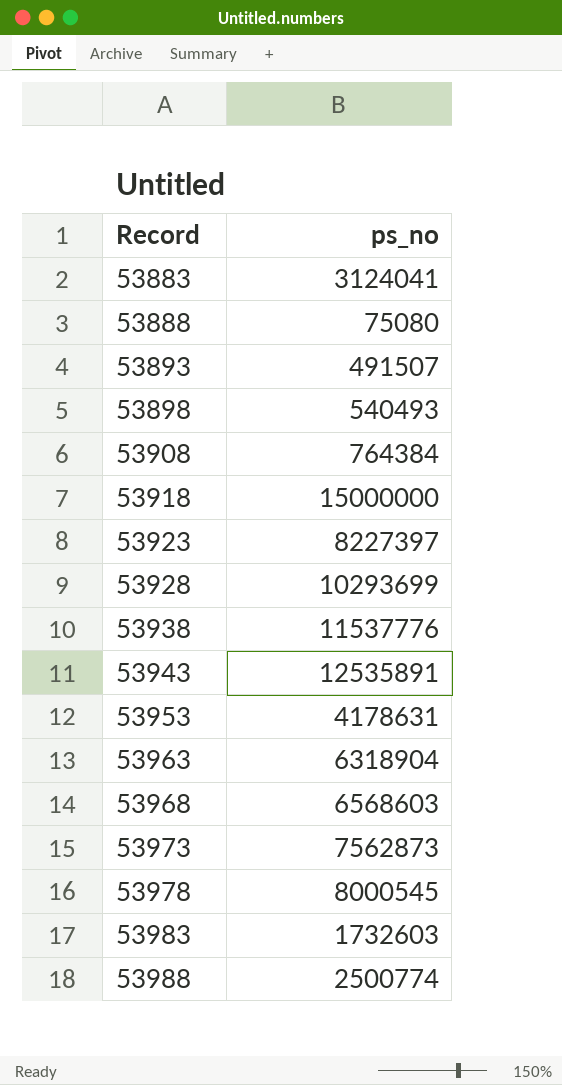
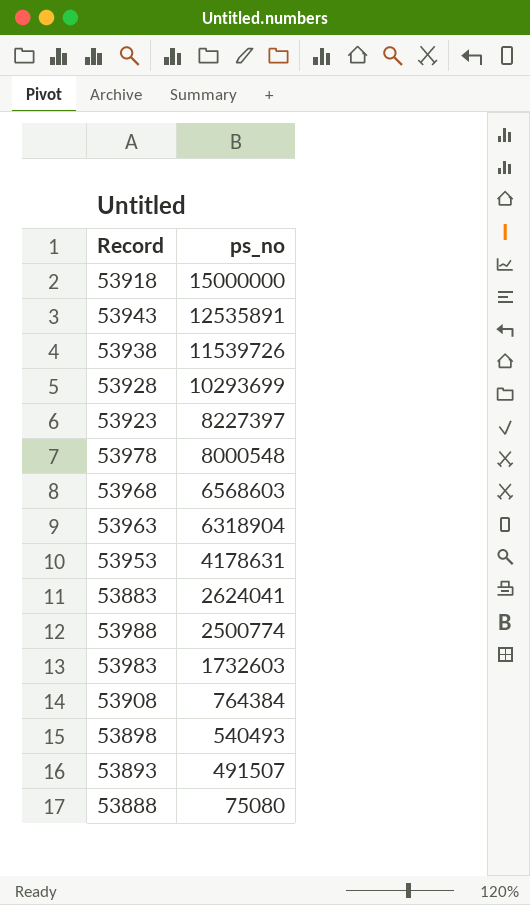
row order: Record ascending -> ps_no descending
row 53973: 7562873 -> none
53938 | ps_no: 11537776 -> 11539726
53978 | ps_no: 8000545 -> 8000548
53883 | ps_no: 3124041 -> 2624041

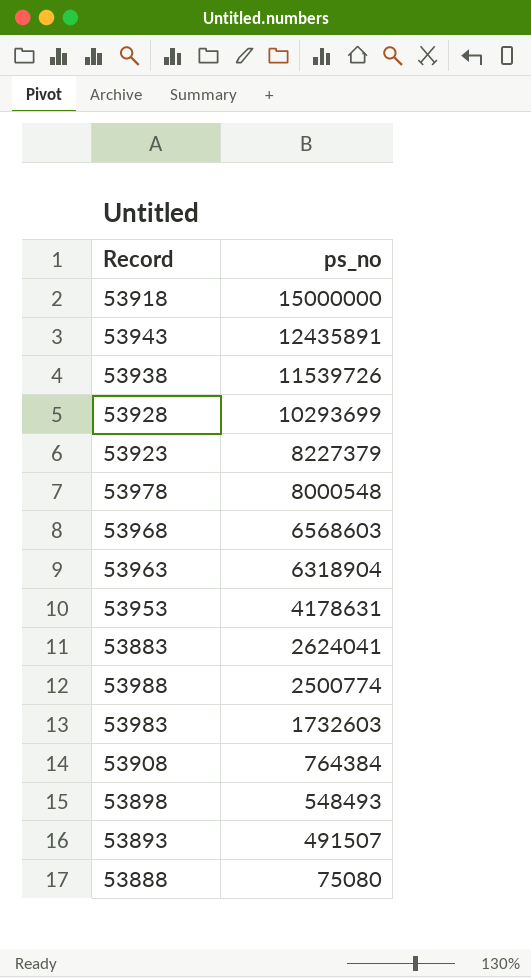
53943 | ps_no: 12535891 -> 12435891
53923 | ps_no: 8227397 -> 8227379
53898 | ps_no: 540493 -> 548493

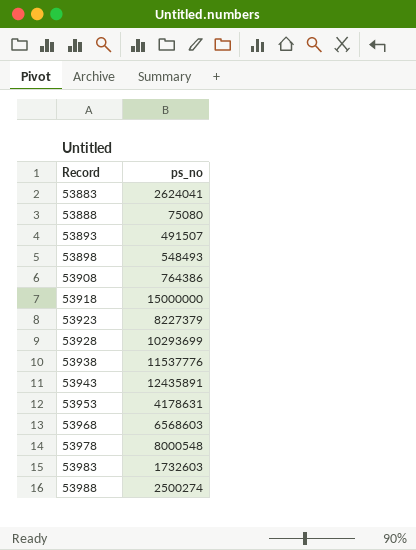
row order: ps_no descending -> Record ascending
row 53963: 6318904 -> none
53908 | ps_no: 764384 -> 764386
53938 | ps_no: 11539726 -> 11537776
53988 | ps_no: 2500774 -> 2500274

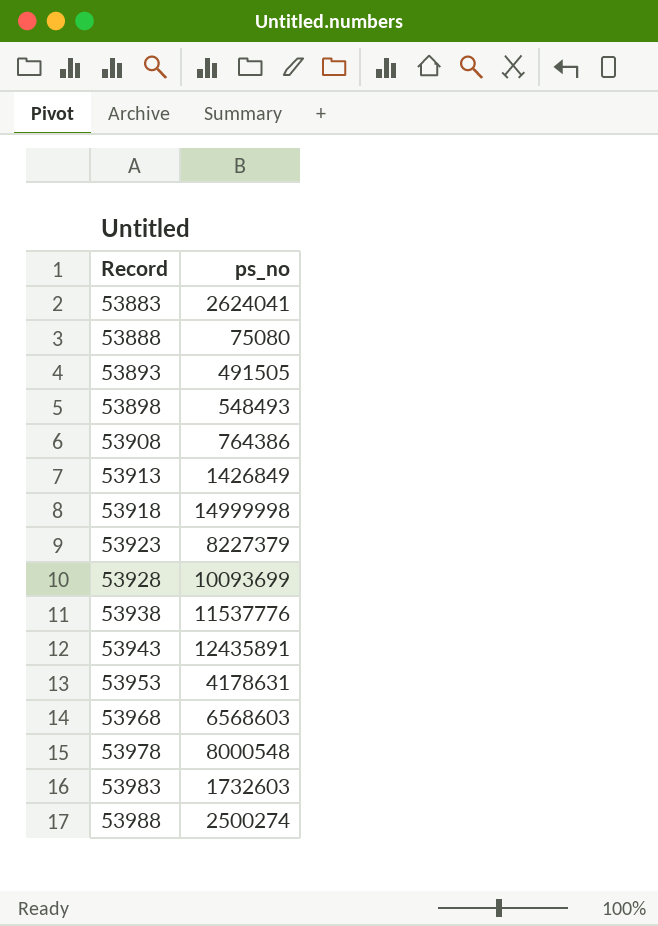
53893 | ps_no: 491507 -> 491505
row 53913: none -> 1426849
53918 | ps_no: 15000000 -> 14999998
53928 | ps_no: 10293699 -> 10093699

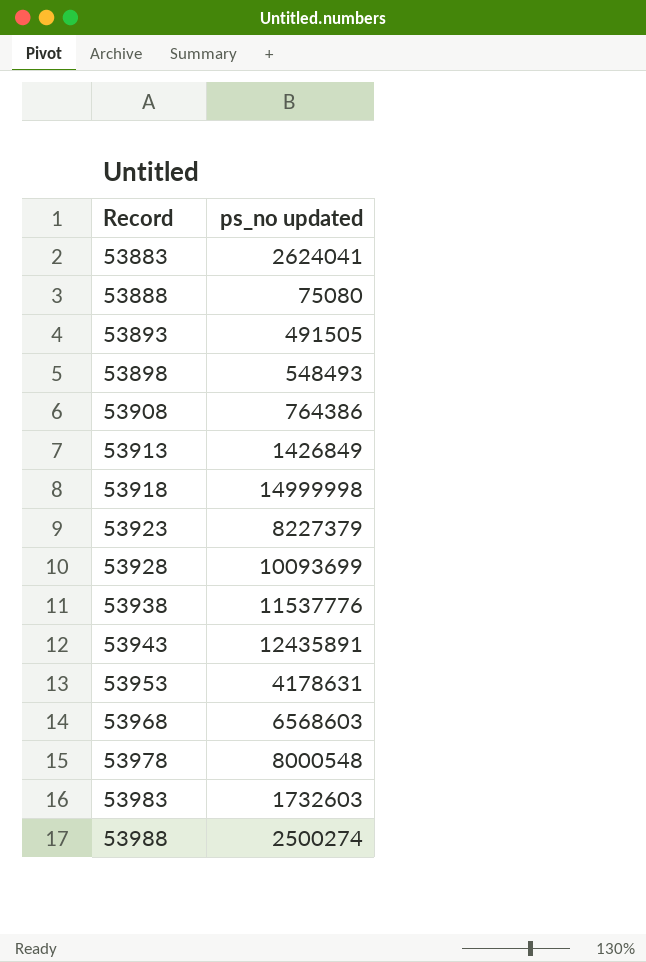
column name: ps_no -> ps_no updated

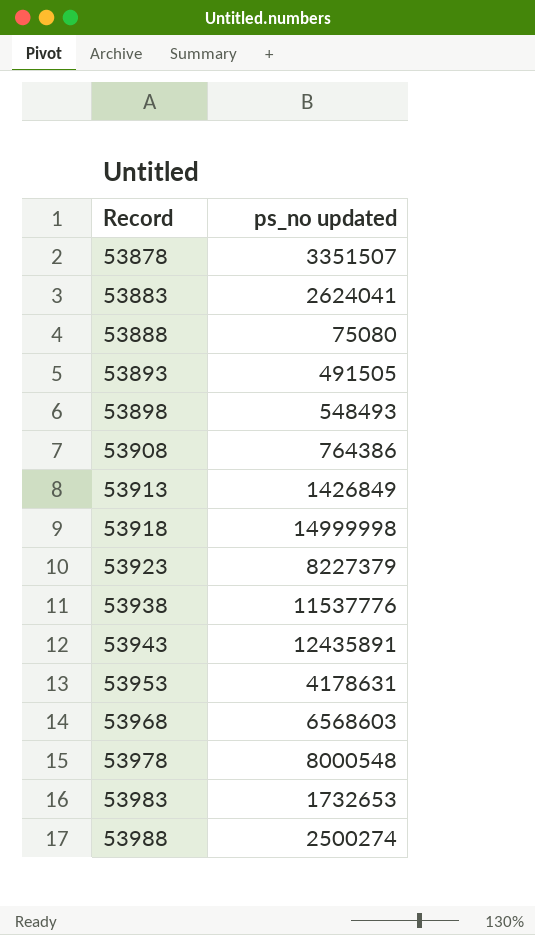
row 53928: 10093699 -> none
row 53878: none -> 3351507
53983 | ps_no updated: 1732603 -> 1732653

